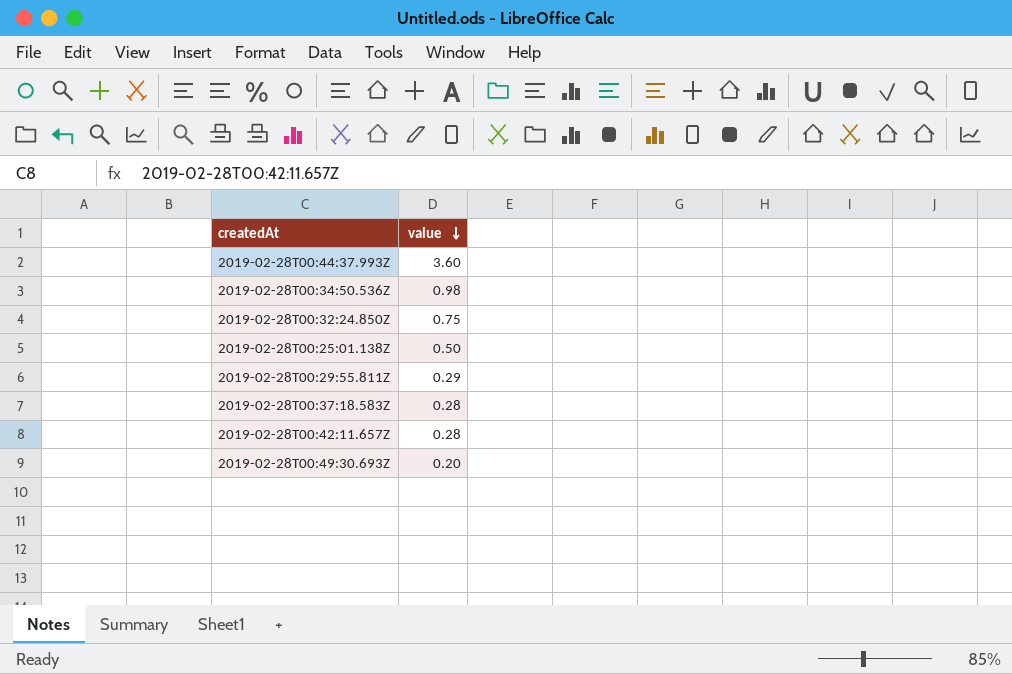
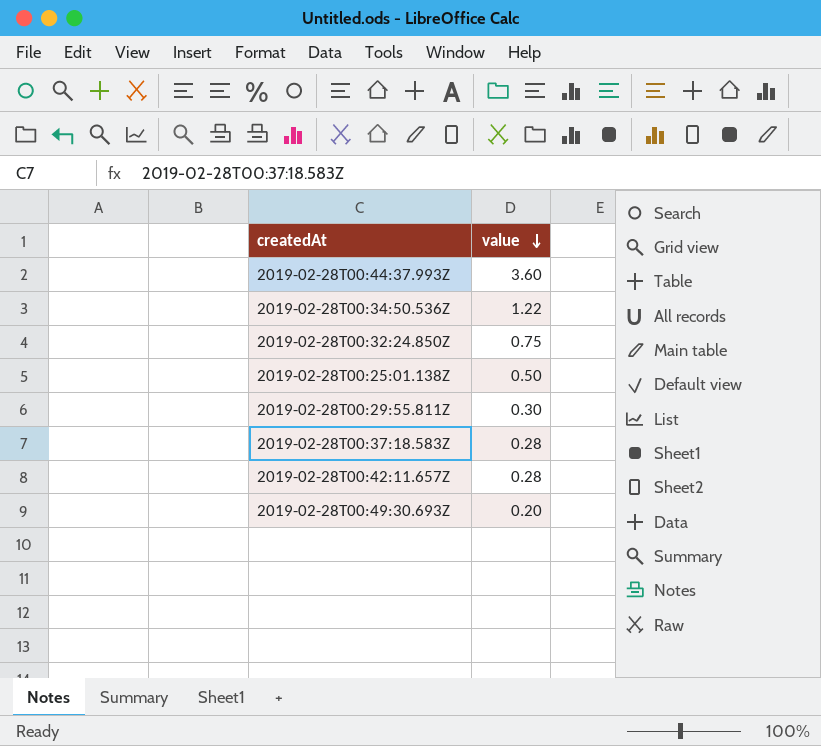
2019-02-28T00:34:50.536Z | value: 0.98 -> 1.22
2019-02-28T00:29:55.811Z | value: 0.29 -> 0.30

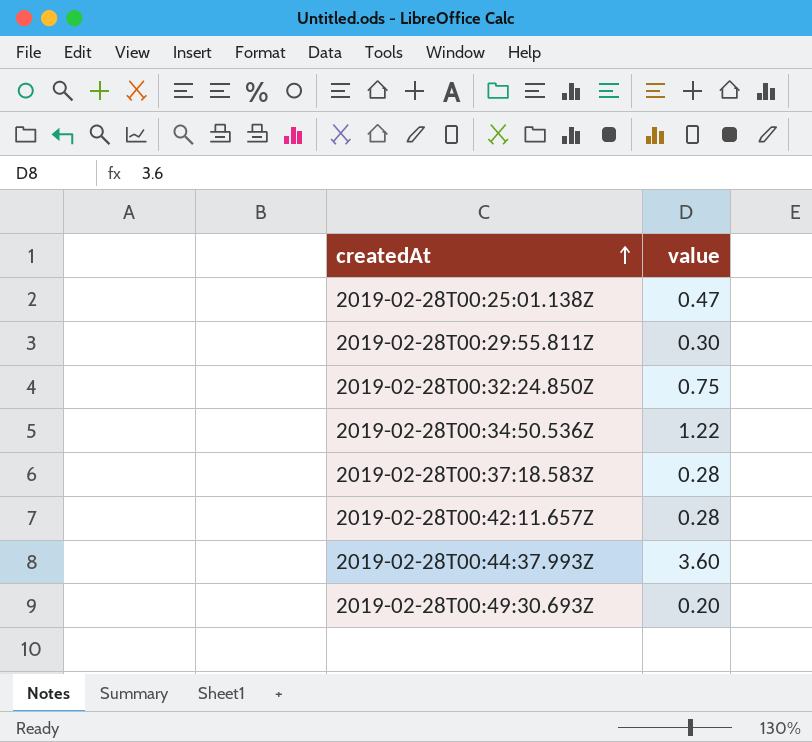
row order: value descending -> createdAt ascending
2019-02-28T00:25:01.138Z | value: 0.50 -> 0.47

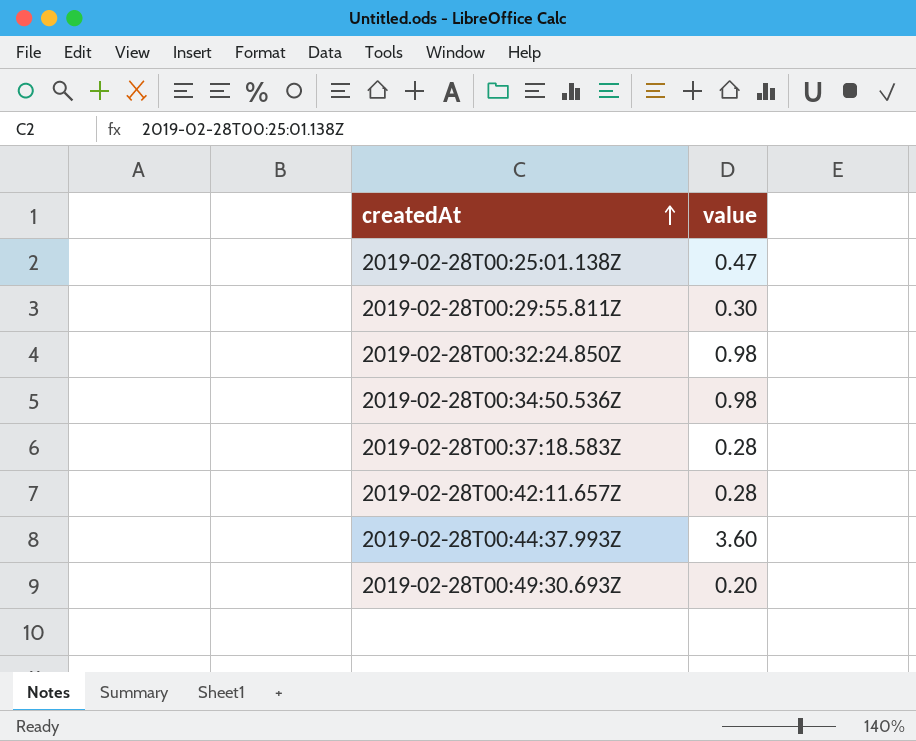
2019-02-28T00:32:24.850Z | value: 0.75 -> 0.98
2019-02-28T00:34:50.536Z | value: 1.22 -> 0.98

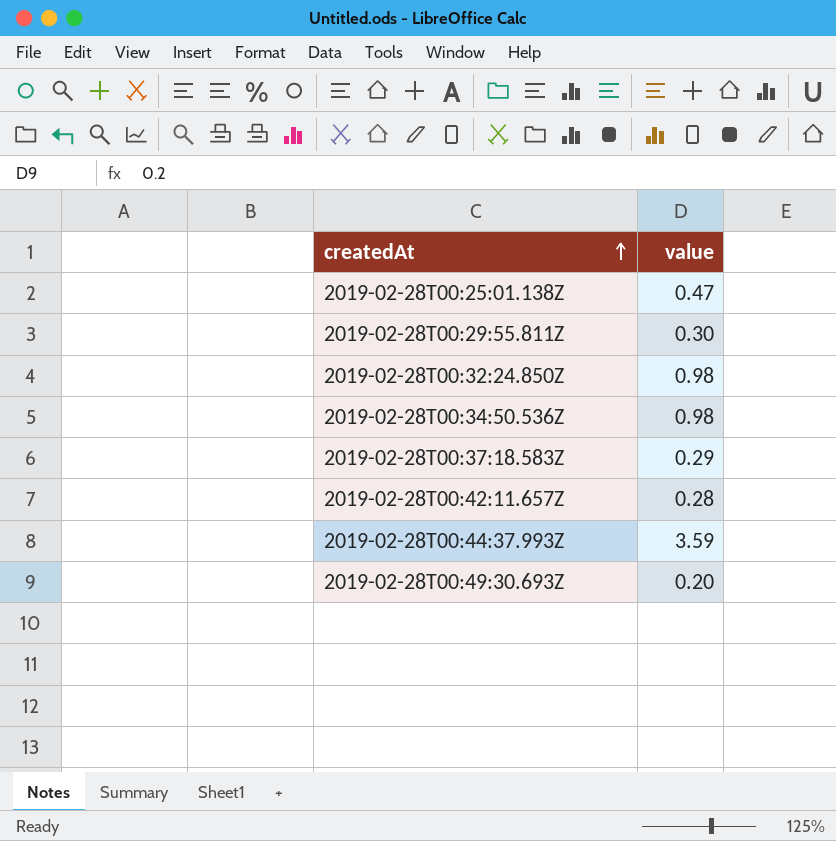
2019-02-28T00:37:18.583Z | value: 0.28 -> 0.29
2019-02-28T00:44:37.993Z | value: 3.60 -> 3.59

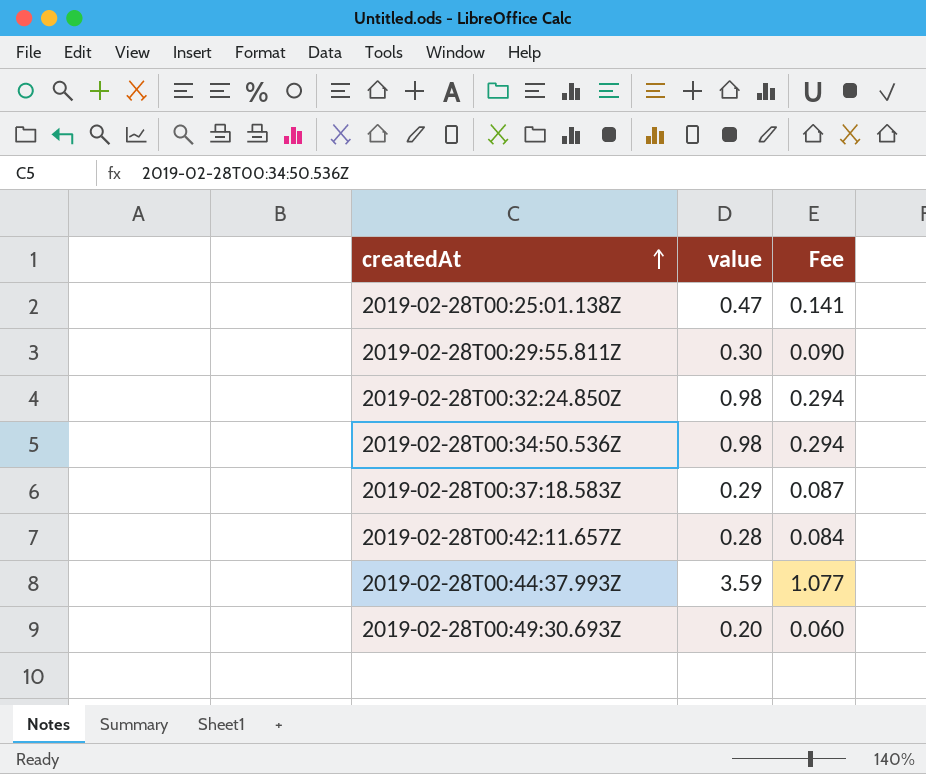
column Fee | formula: none -> [value] * 0.3

